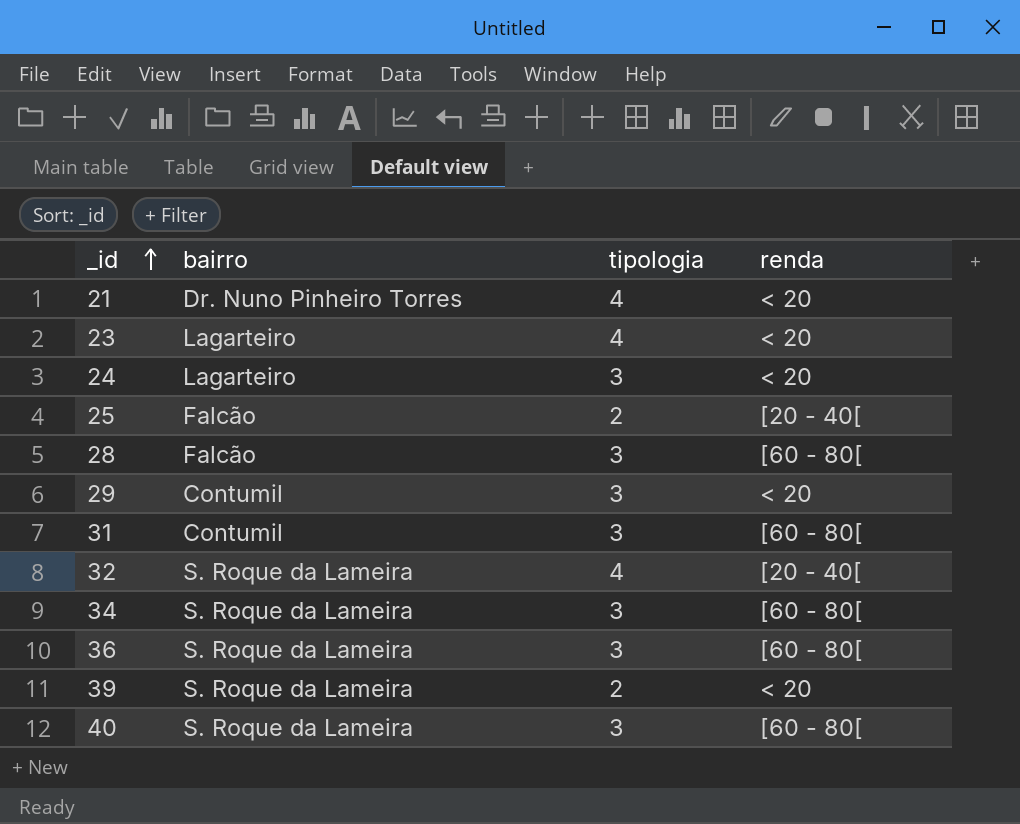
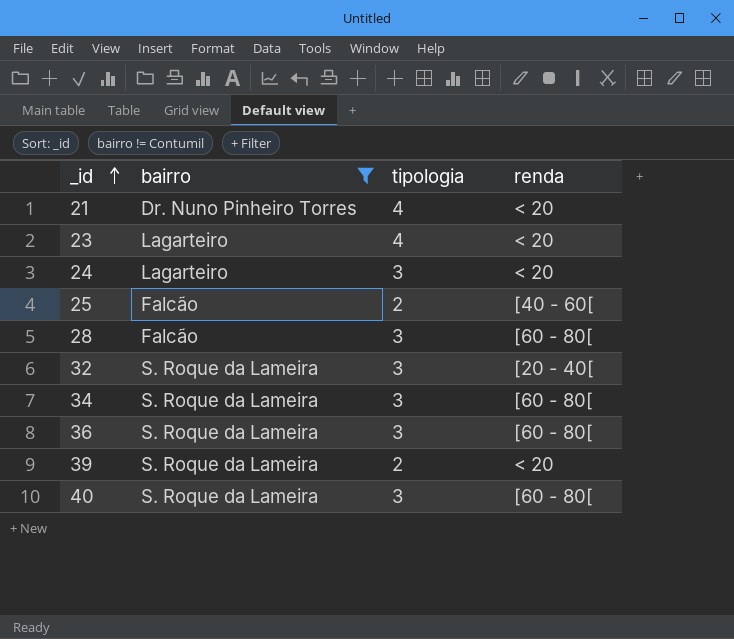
filter: none -> bairro != Contumil
25 | renda: [20 - 40[ -> [40 - 60[
32 | tipologia: 4 -> 3

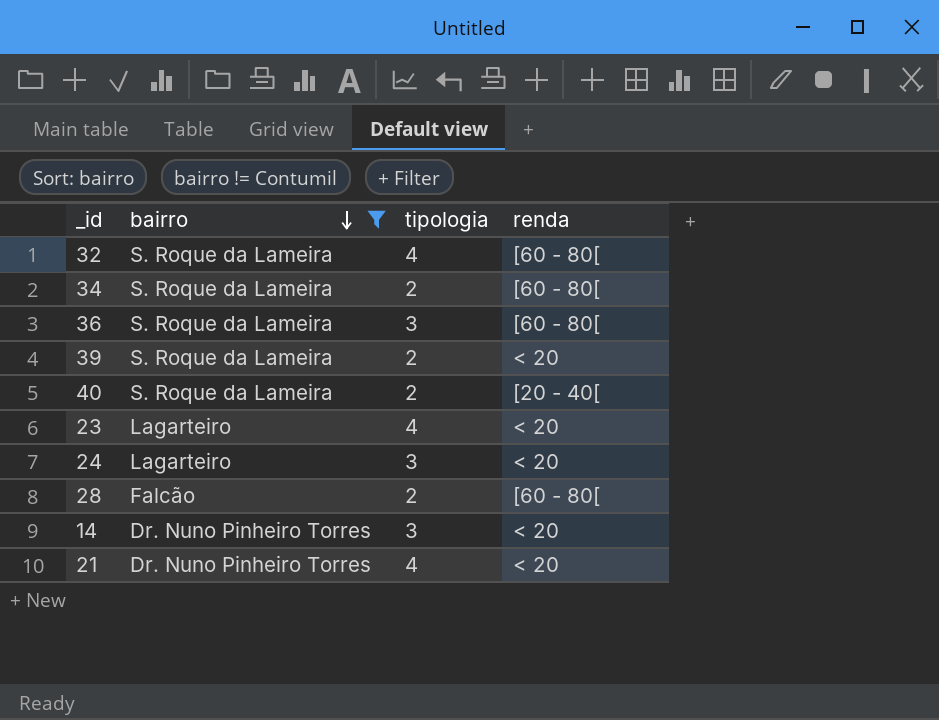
row order: _id ascending -> bairro descending
row 25: Falcão | 2 | [40 - 60[ -> none
32 | tipologia: 3 -> 4
32 | renda: [20 - 40[ -> [60 - 80[
34 | tipologia: 3 -> 2
40 | tipologia: 3 -> 2
40 | renda: [60 - 80[ -> [20 - 40[
28 | tipologia: 3 -> 2
row 14: none -> Dr. Nuno Pinheiro Torres | 3 | < 20

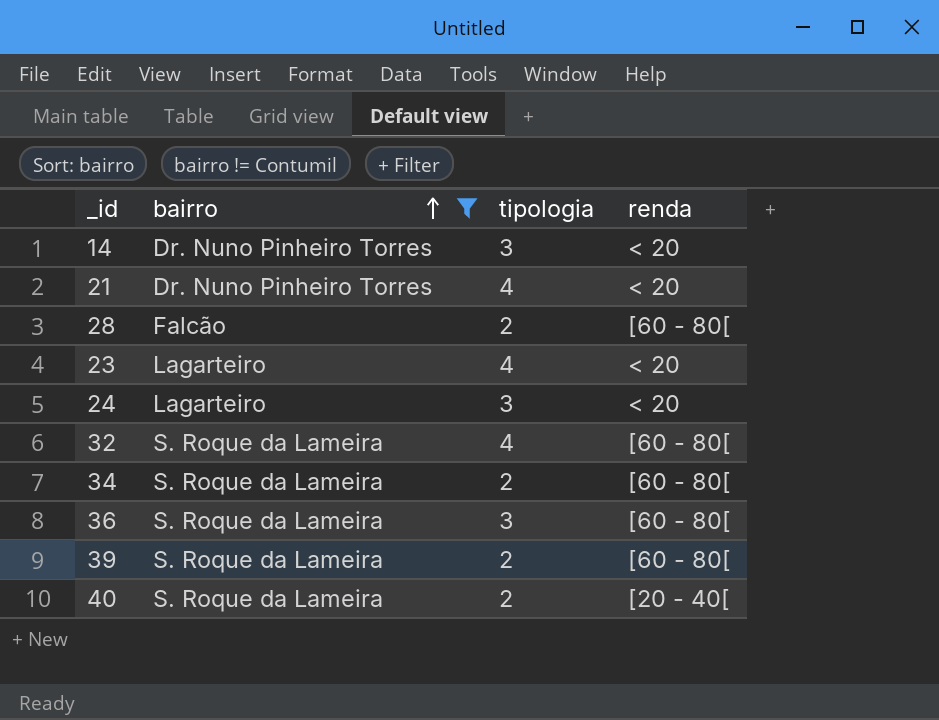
row order: bairro descending -> bairro ascending
39 | renda: < 20 -> [60 - 80[

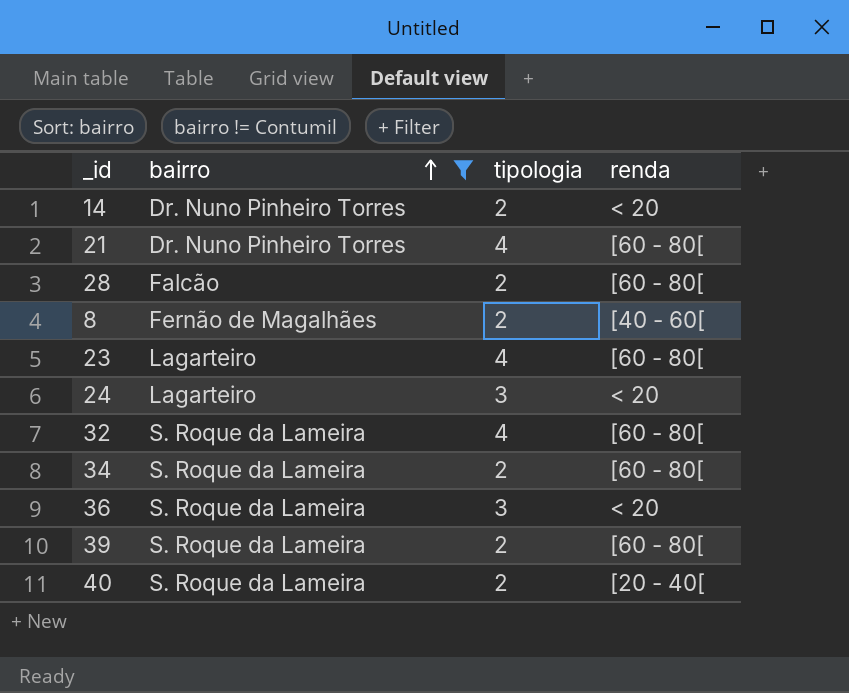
14 | tipologia: 3 -> 2
21 | renda: < 20 -> [60 - 80[
row 8: none -> Fernão de Magalhães | 2 | [40 - 60[
23 | renda: < 20 -> [60 - 80[
36 | renda: [60 - 80[ -> < 20

